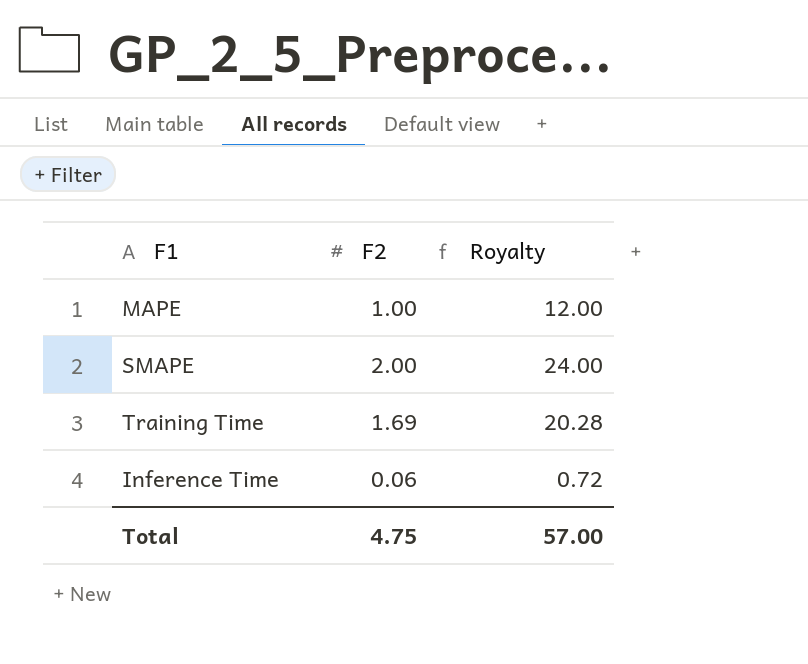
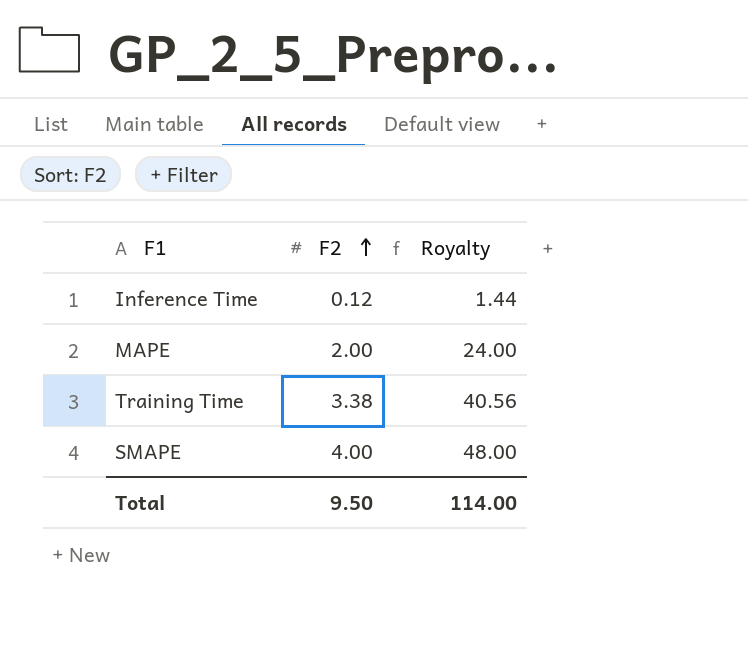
row order: none -> F2 ascending
Inference Time | F2: 0.06 -> 0.12
Inference Time | Royalty: 0.72 -> 1.44
MAPE | F2: 1.00 -> 2.00
MAPE | Royalty: 12.00 -> 24.00
Training Time | F2: 1.69 -> 3.38
Training Time | Royalty: 20.28 -> 40.56
SMAPE | F2: 2.00 -> 4.00
SMAPE | Royalty: 24.00 -> 48.00
Total | F2: 4.75 -> 9.50
Total | Royalty: 57.00 -> 114.00

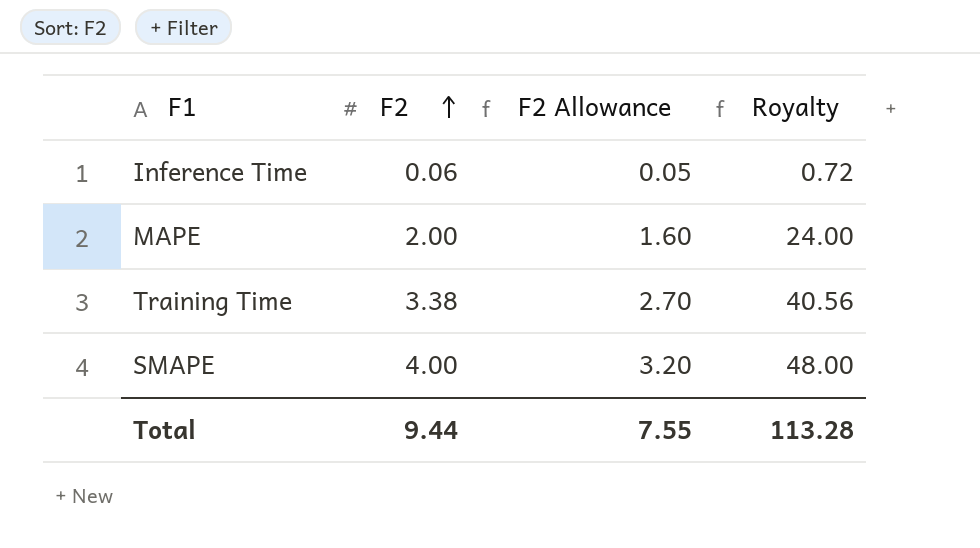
column F2 Allowance | formula: none -> [F2] * 0.8
Inference Time | F2: 0.12 -> 0.06
Inference Time | Royalty: 1.44 -> 0.72
Total | F2: 9.50 -> 9.44
Total | Royalty: 114.00 -> 113.28

